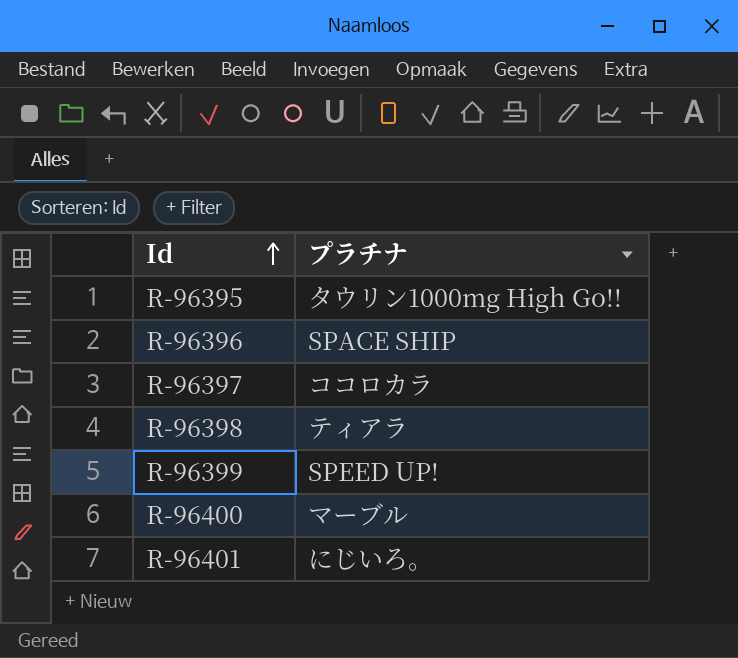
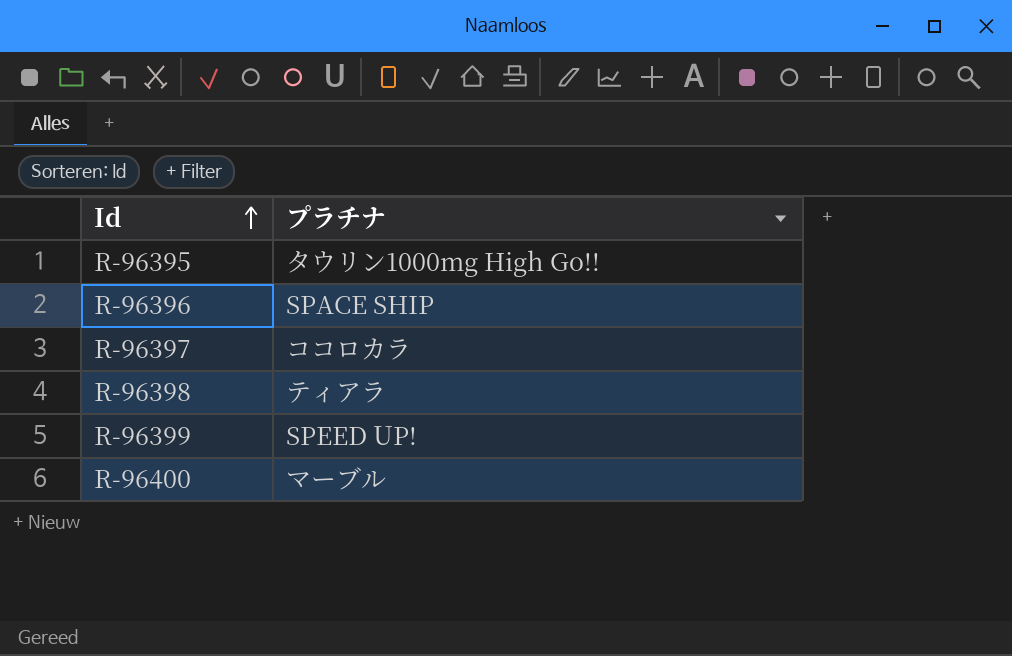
row R-96401: にじいろ。 -> none

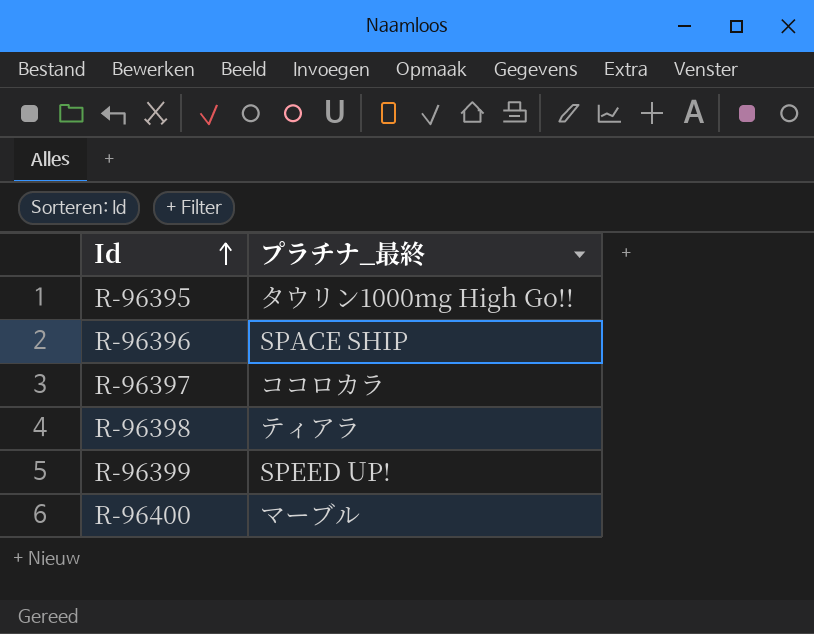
column name: プラチナ -> プラチナ_最終

